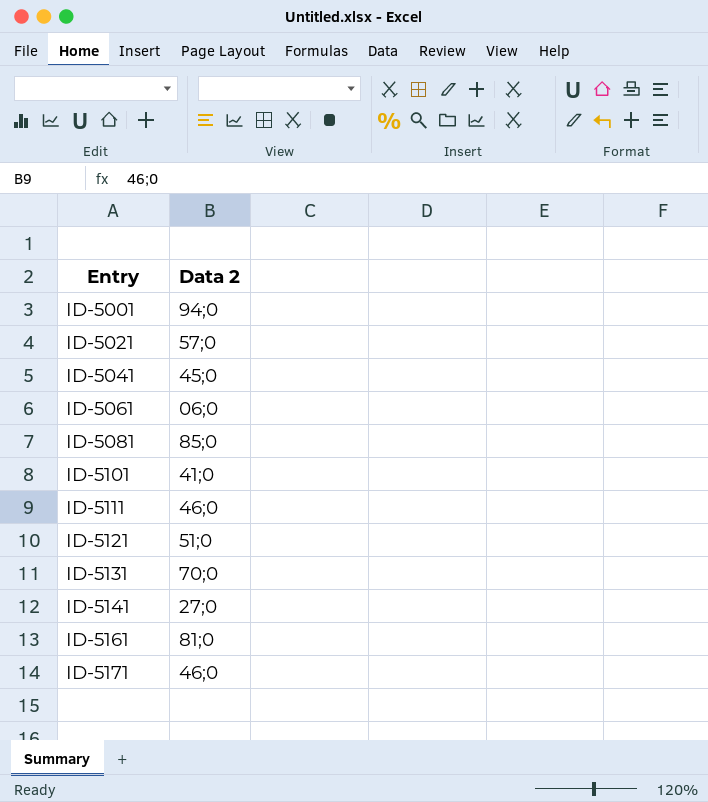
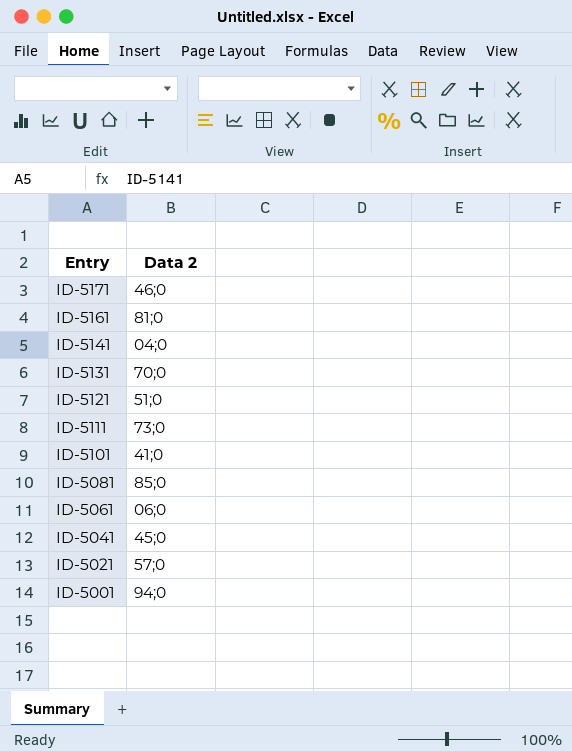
row order: Entry ascending -> Entry descending
ID-5141 | Data 2: 27;0 -> 04;0
ID-5111 | Data 2: 46;0 -> 73;0

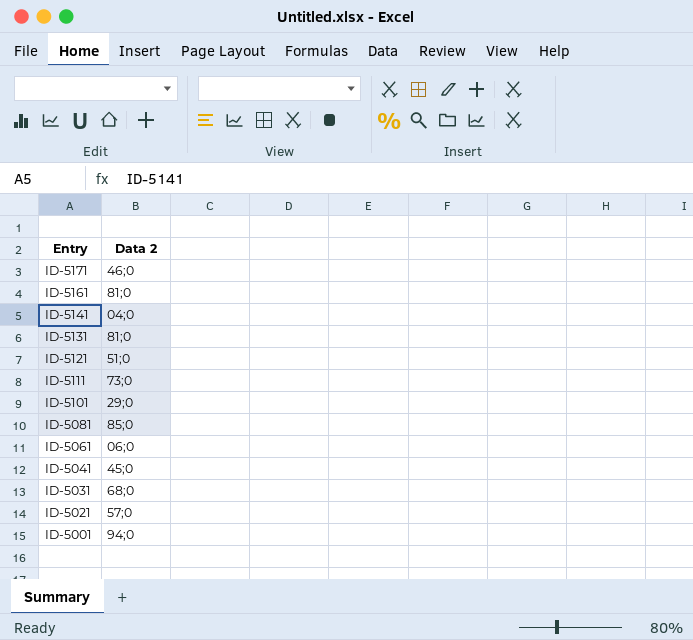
ID-5131 | Data 2: 70;0 -> 81;0
ID-5101 | Data 2: 41;0 -> 29;0
row ID-5031: none -> 68;0

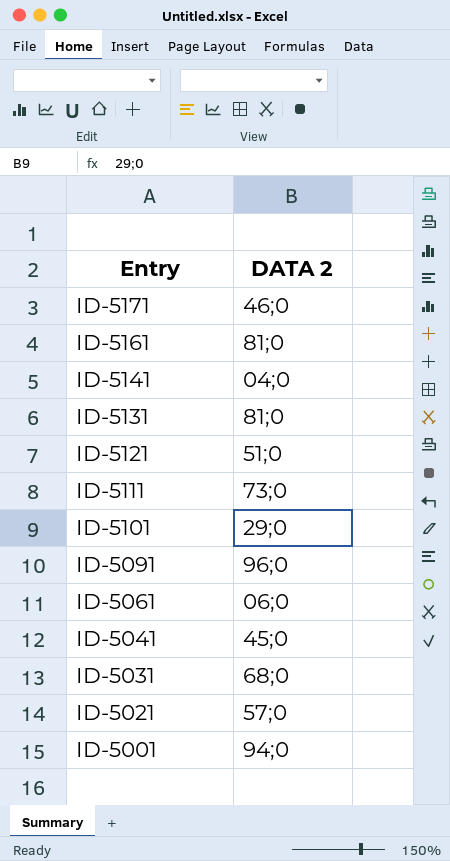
column name: Data 2 -> DATA 2
row ID-5081: 85;0 -> none
row ID-5091: none -> 96;0

